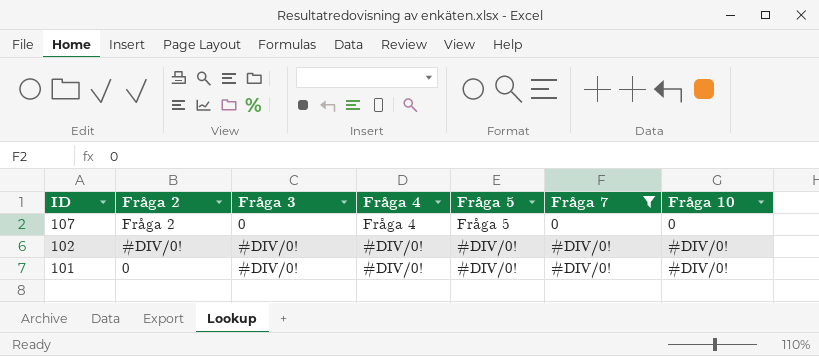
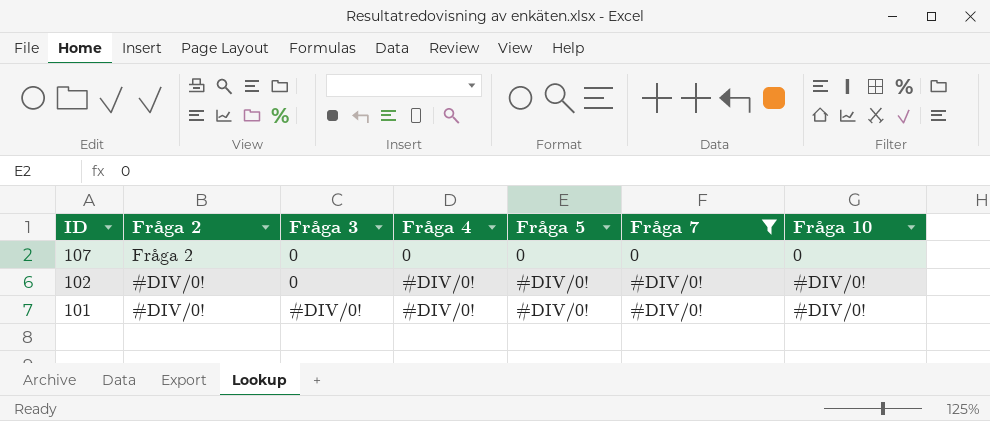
107 | Fråga 4: Fråga 4 -> 0
107 | Fråga 5: Fråga 5 -> 0
102 | Fråga 3: #DIV/0! -> 0
101 | Fråga 2: 0 -> #DIV/0!

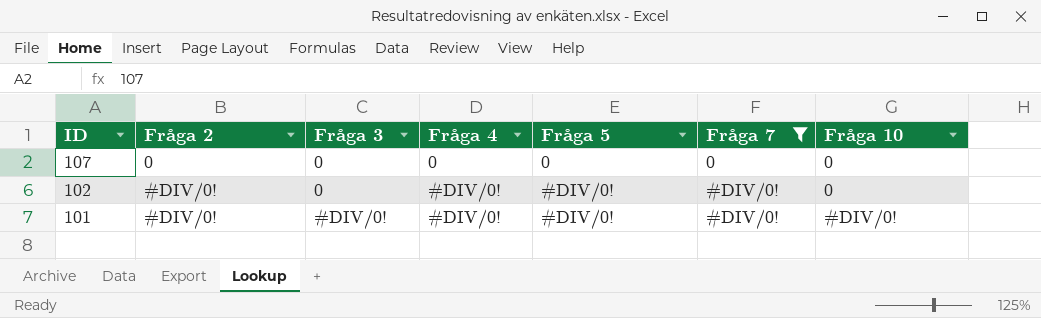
107 | Fråga 2: Fråga 2 -> 0
102 | Fråga 10: #DIV/0! -> 0

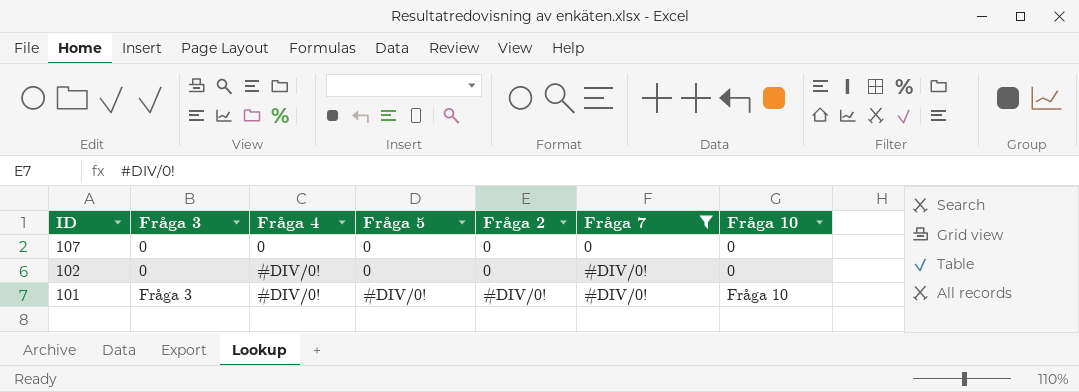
column Fråga 2 | position: 2 -> 5
102 | Fråga 5: #DIV/0! -> 0
102 | Fråga 2: #DIV/0! -> 0
101 | Fråga 3: #DIV/0! -> Fråga 3
101 | Fråga 10: #DIV/0! -> Fråga 10

